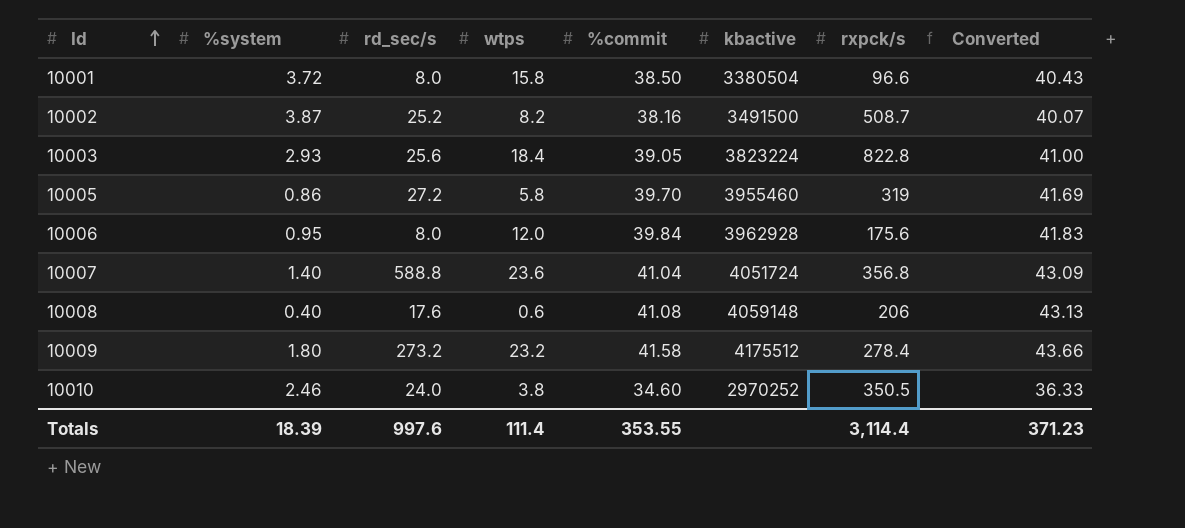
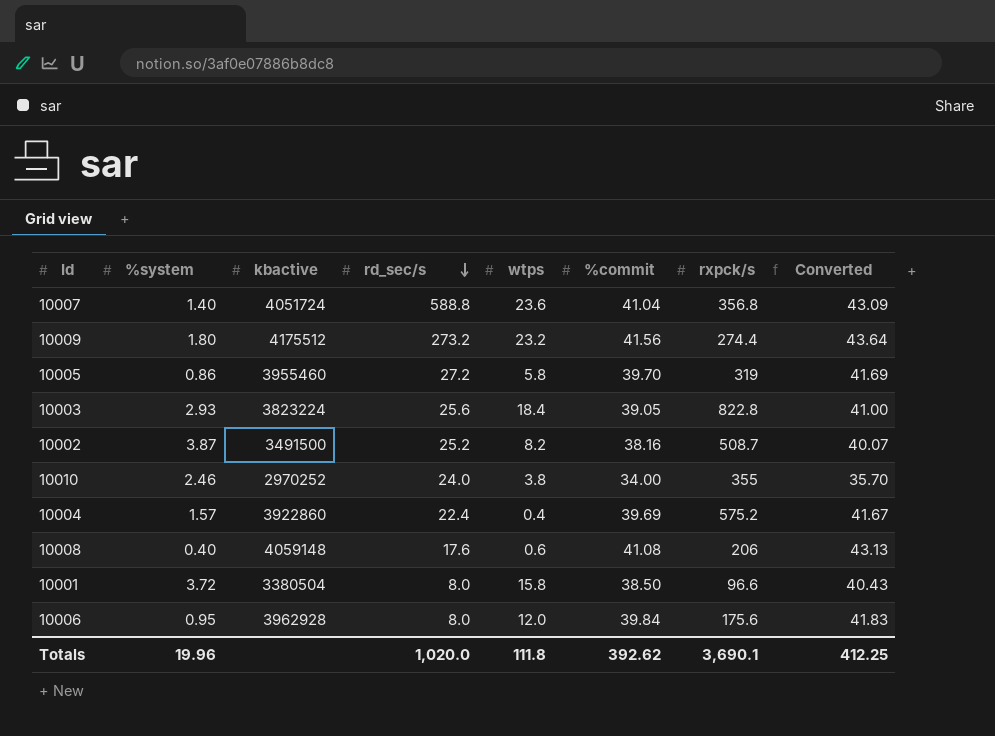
row order: Id ascending -> rd_sec/s descending
column kbactive | position: 6 -> 3
10009 | %commit: 41.58 -> 41.56
10009 | rxpck/s: 278.4 -> 274.4
10009 | Converted: 43.66 -> 43.64
10010 | %commit: 34.60 -> 34.00
10010 | rxpck/s: 350.5 -> 355
10010 | Converted: 36.33 -> 35.70
row 10004: none -> 1.57 | 3922860 | 22.4 | 0.4 | 39.69 | 575.2 | 41.67
Totals | %system: 18.39 -> 19.96
Totals | rd_sec/s: 997.6 -> 1,020.0
Totals | wtps: 111.4 -> 111.8
Totals | %commit: 353.55 -> 392.62
Totals | rxpck/s: 3,114.4 -> 3,690.1
Totals | Converted: 371.23 -> 412.25

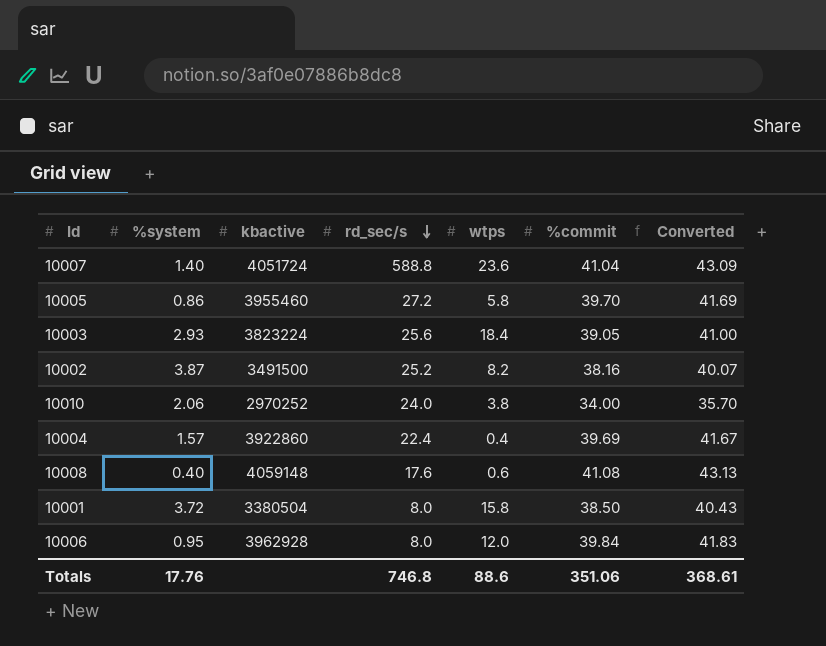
column rxpck/s | position: 7 -> none
row 10009: 1.80 | 4175512 | 273.2 | 23.2 | 41.56 | 274.4 | 43.64 -> none
10010 | %system: 2.46 -> 2.06
Totals | %system: 19.96 -> 17.76
Totals | rd_sec/s: 1,020.0 -> 746.8
Totals | wtps: 111.8 -> 88.6
Totals | %commit: 392.62 -> 351.06
Totals | Converted: 412.25 -> 368.61

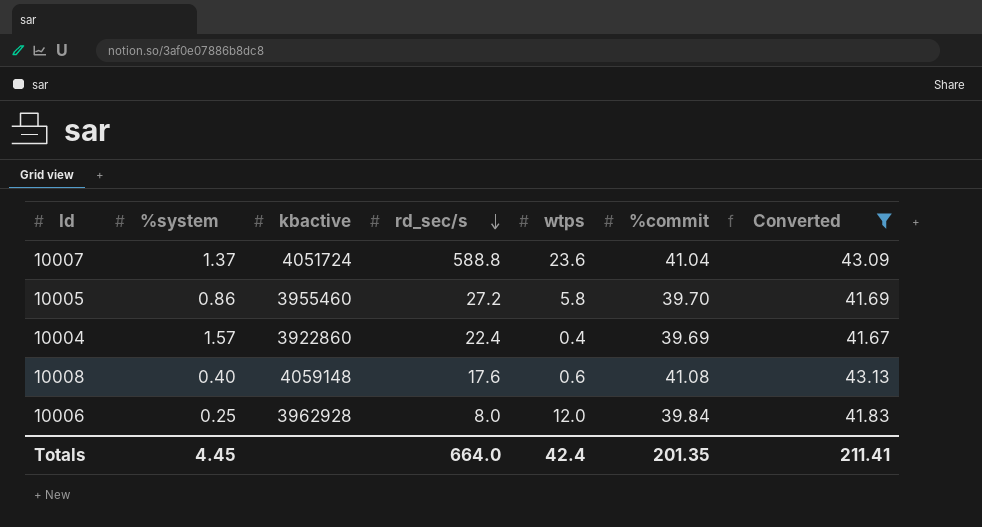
filter: none -> Converted >= 41.67
10007 | %system: 1.40 -> 1.37
10006 | %system: 0.95 -> 0.25
Totals | %system: 17.76 -> 4.45
Totals | rd_sec/s: 746.8 -> 664.0
Totals | wtps: 88.6 -> 42.4
Totals | %commit: 351.06 -> 201.35
Totals | Converted: 368.61 -> 211.41

